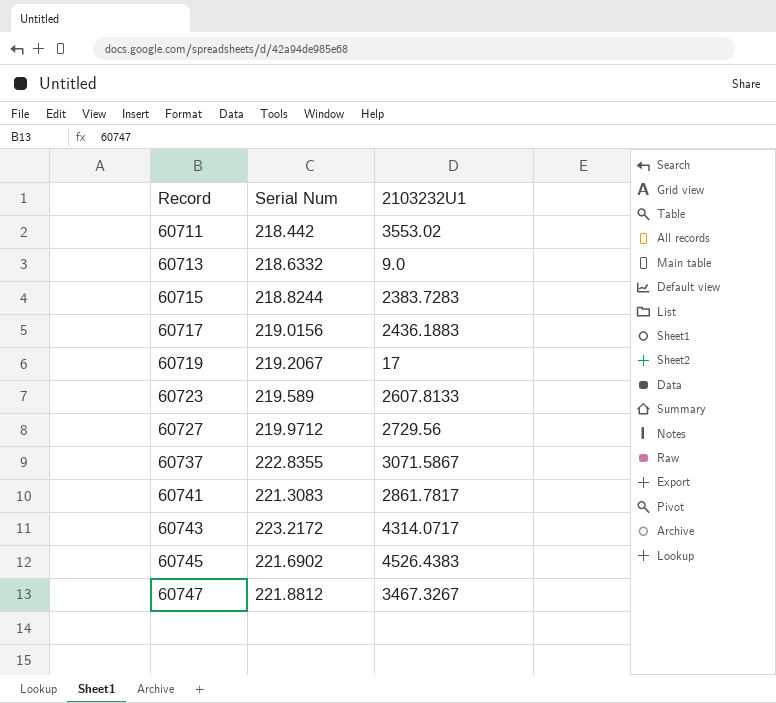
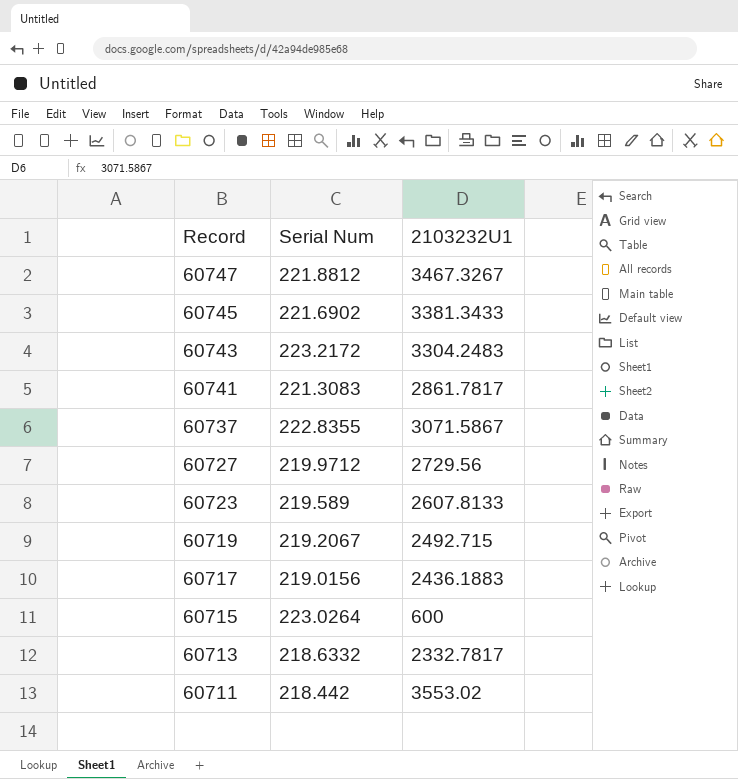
row order: Record ascending -> Record descending
60745 | 2103232U1: 4526.4383 -> 3381.3433
60743 | 2103232U1: 4314.0717 -> 3304.2483
60719 | 2103232U1: 17 -> 2492.715
60715 | Serial Num: 218.8244 -> 223.0264
60715 | 2103232U1: 2383.7283 -> 600
60713 | 2103232U1: 9.0 -> 2332.7817

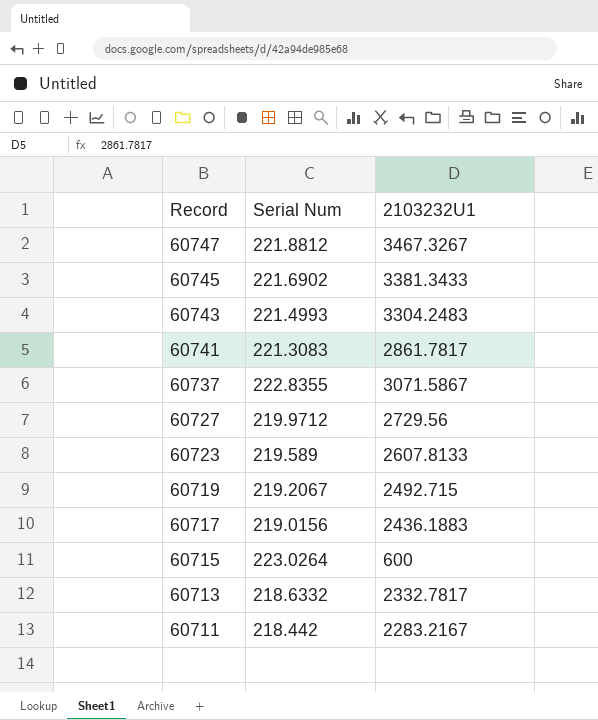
60743 | Serial Num: 223.2172 -> 221.4993
60711 | 2103232U1: 3553.02 -> 2283.2167

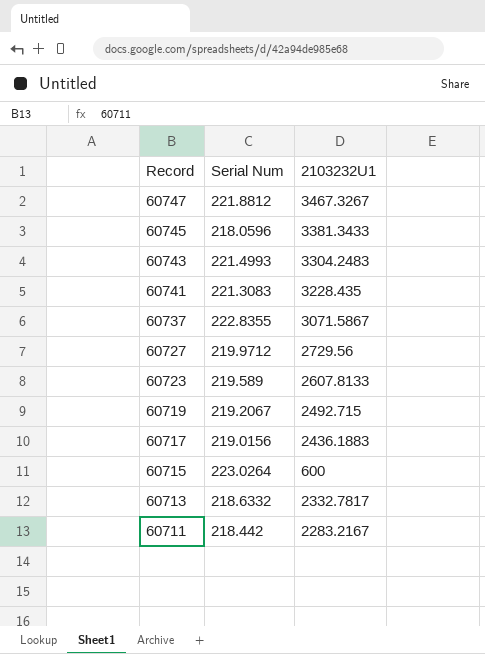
60745 | Serial Num: 221.6902 -> 218.0596
60741 | 2103232U1: 2861.7817 -> 3228.435

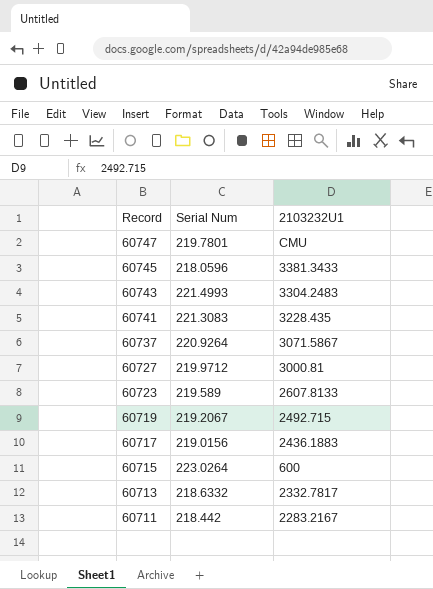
60747 | Serial Num: 221.8812 -> 219.7801
60747 | 2103232U1: 3467.3267 -> CMU
60737 | Serial Num: 222.8355 -> 220.9264
60727 | 2103232U1: 2729.56 -> 3000.81

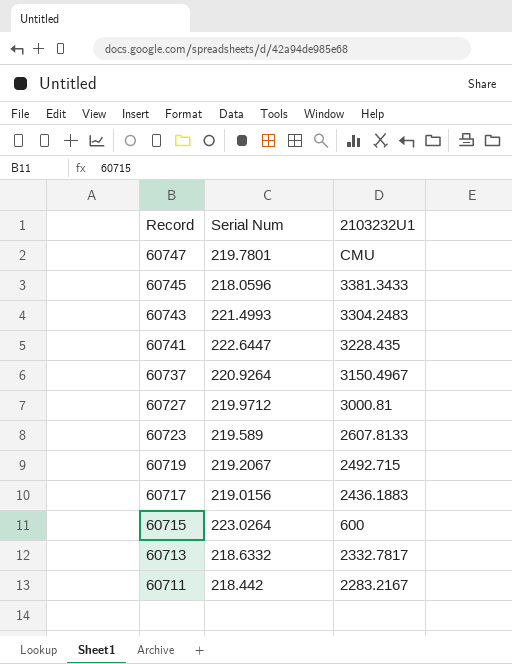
60741 | Serial Num: 221.3083 -> 222.6447
60737 | 2103232U1: 3071.5867 -> 3150.4967

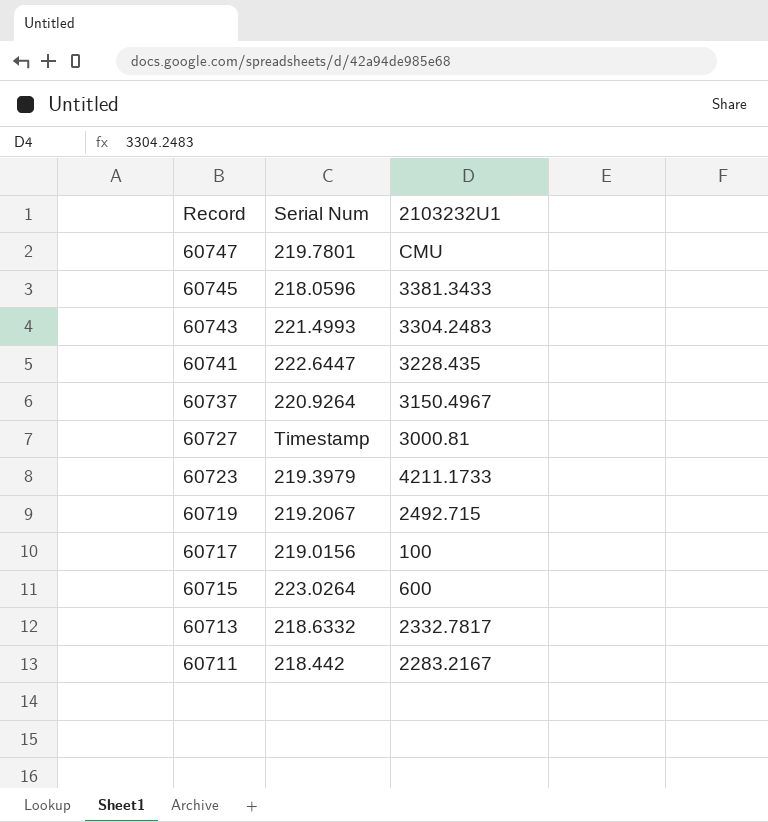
60727 | Serial Num: 219.9712 -> Timestamp
60723 | Serial Num: 219.589 -> 219.3979
60723 | 2103232U1: 2607.8133 -> 4211.1733
60717 | 2103232U1: 2436.1883 -> 100

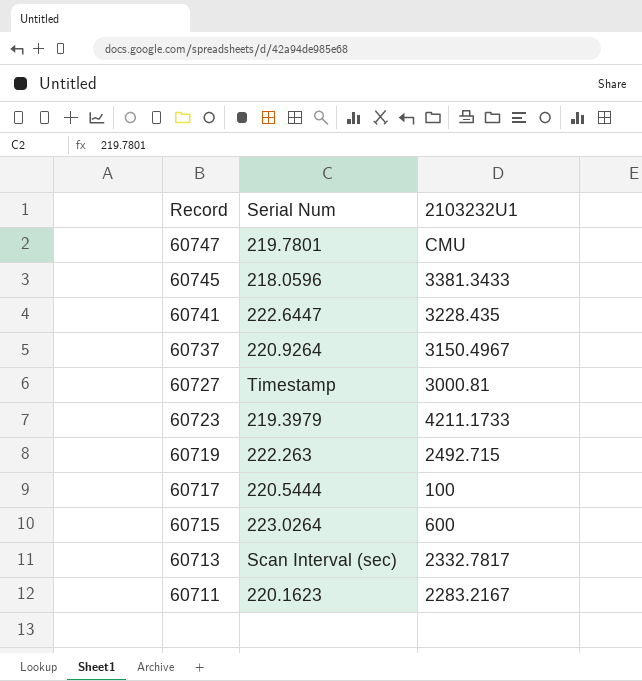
row 60743: 221.4993 | 3304.2483 -> none
60719 | Serial Num: 219.2067 -> 222.263
60717 | Serial Num: 219.0156 -> 220.5444
60713 | Serial Num: 218.6332 -> Scan Interval (sec)
60711 | Serial Num: 218.442 -> 220.1623

